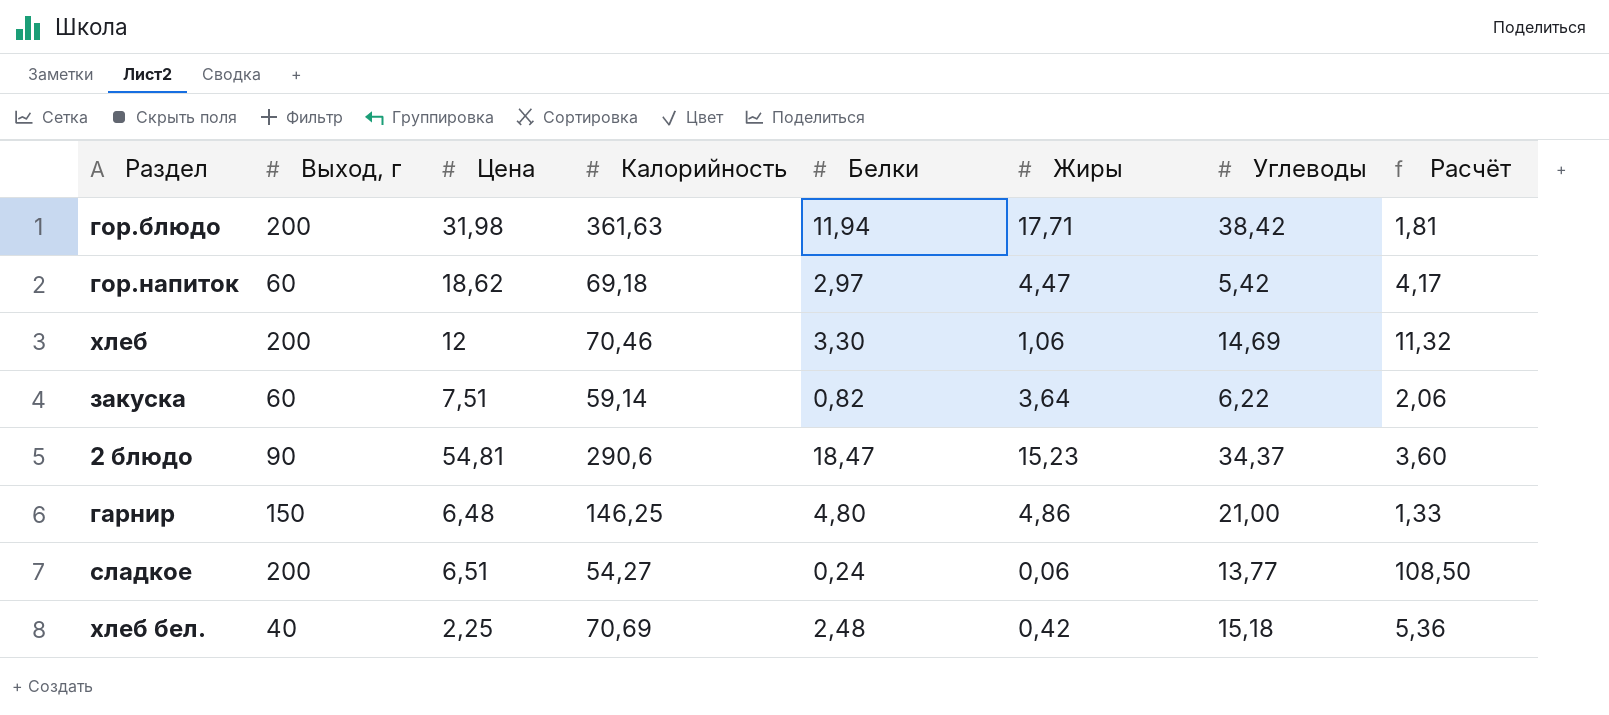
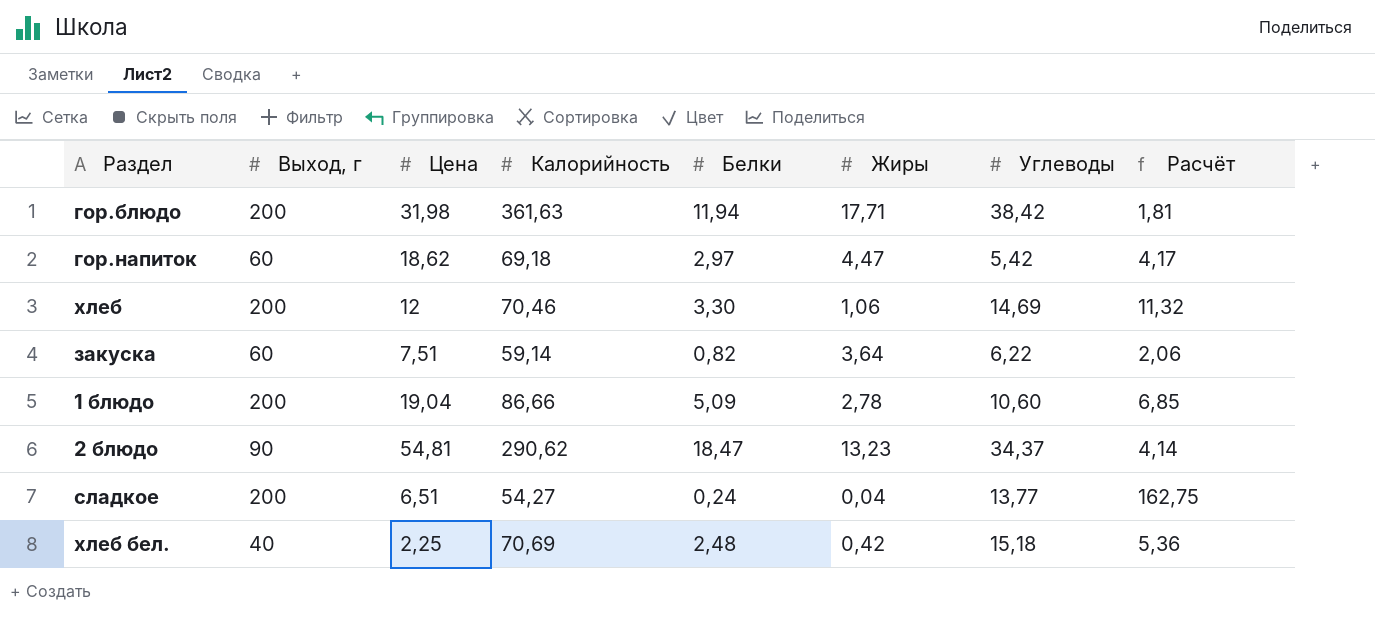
row гарнир: 150 | 6,48 | 146,25 | 4,80 | 4,86 | 21,00 | 1,33 -> none
row 1 блюдо: none -> 200 | 19,04 | 86,66 | 5,09 | 2,78 | 10,60 | 6,85
2 блюдо | Калорийность: 290,6 -> 290,62
2 блюдо | Жиры: 15,23 -> 13,23
2 блюдо | Расчёт: 3,60 -> 4,14
сладкое | Жиры: 0,06 -> 0,04
сладкое | Расчёт: 108,50 -> 162,75

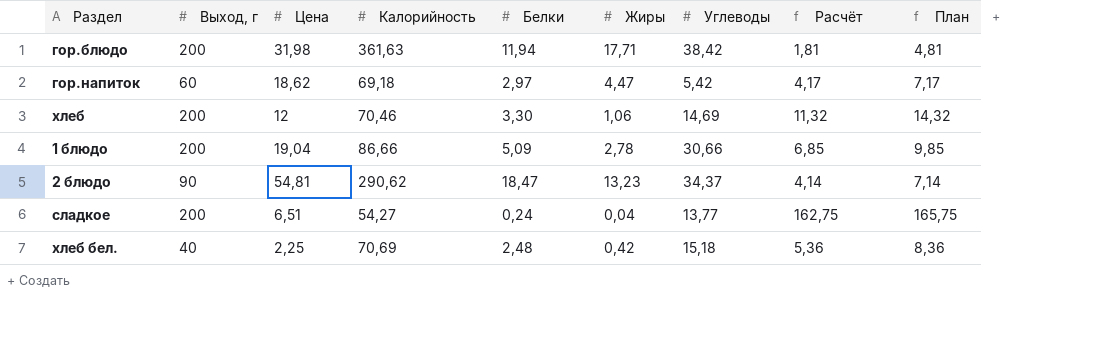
column План | formula: none -> [Расчёт] + 3
row закуска: 60 | 7,51 | 59,14 | 0,82 | 3,64 | 6,22 | 2,06 -> none
1 блюдо | Углеводы: 10,60 -> 30,66

